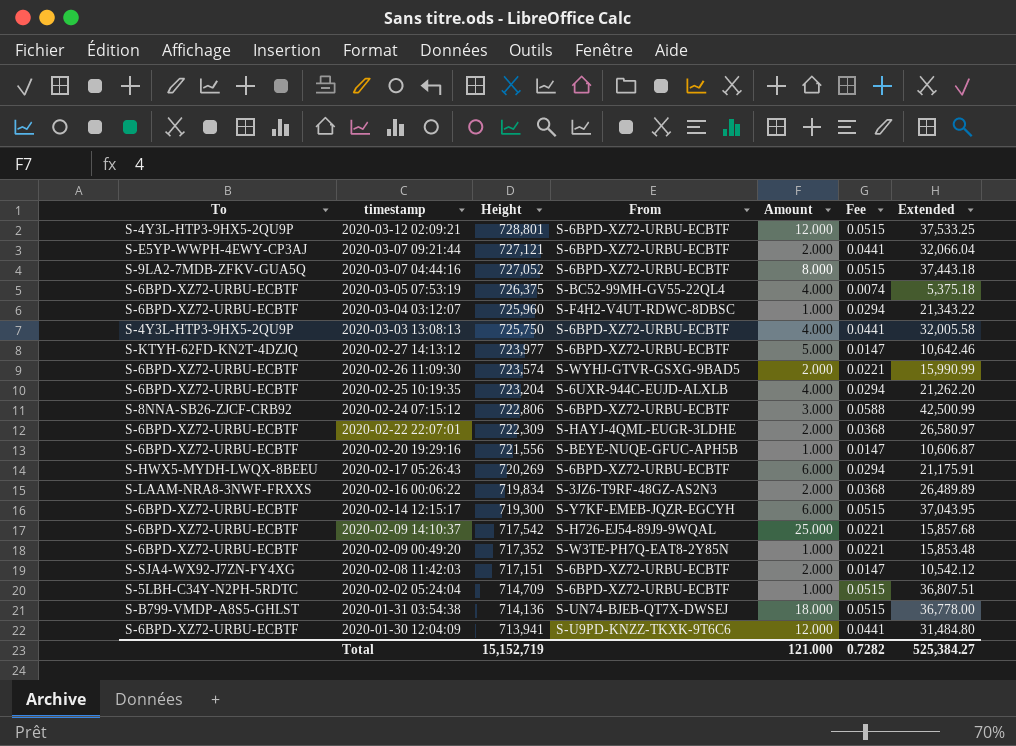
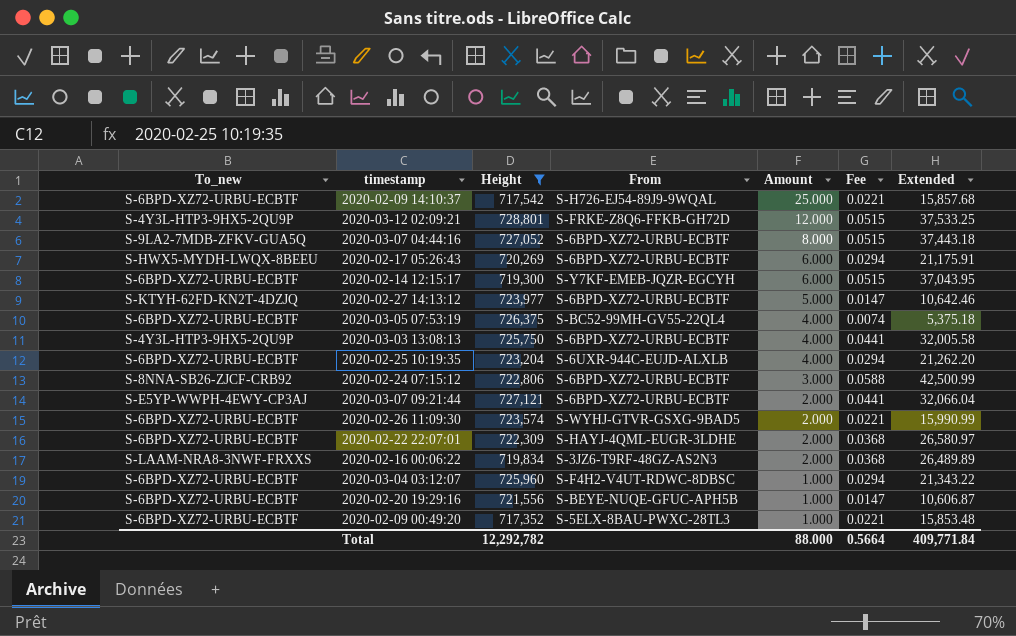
filter: none -> Height >= 717,352
row order: timestamp descending -> Amount descending
column name: To -> To_new
2020-03-12 02:09:21 | From: S-6BPD-XZ72-URBU-ECBTF -> S-FRKE-Z8Q6-FFKB-GH72D
2020-02-09 00:49:20 | From: S-W3TE-PH7Q-EAT8-2Y85N -> S-5ELX-8BAU-PWXC-28TL3
Total | Height: 15,152,719 -> 12,292,782
Total | Amount: 121.000 -> 88.000
Total | Fee: 0.7282 -> 0.5664
Total | Extended: 525,384.27 -> 409,771.84

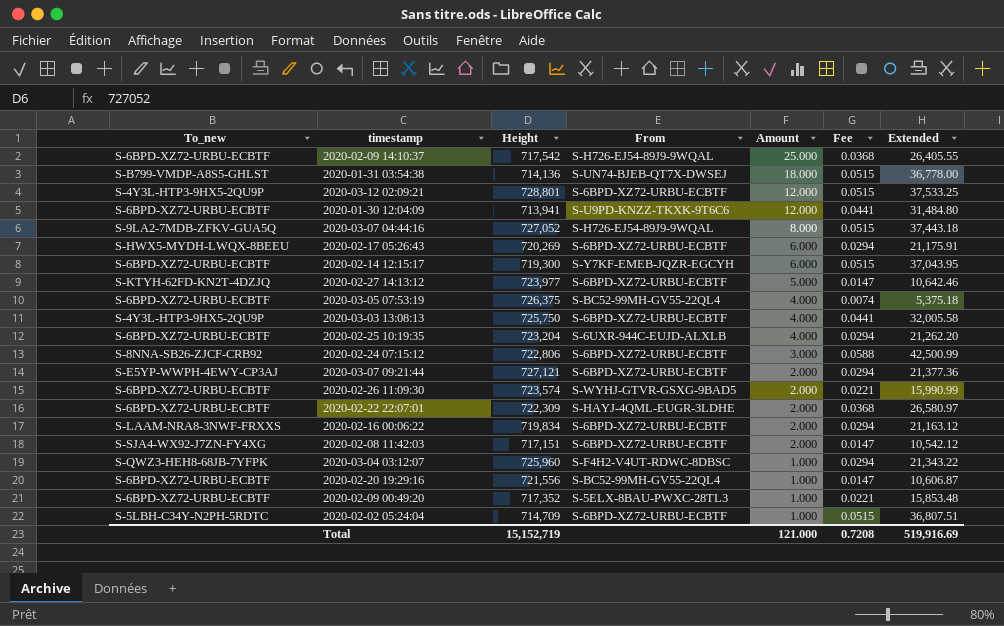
filter: Height >= 717,352 -> none
2020-02-09 14:10:37 | Fee: 0.0221 -> 0.0368
2020-02-09 14:10:37 | Extended: 15,857.68 -> 26,405.55
2020-03-12 02:09:21 | From: S-FRKE-Z8Q6-FFKB-GH72D -> S-6BPD-XZ72-URBU-ECBTF
2020-03-07 04:44:16 | From: S-6BPD-XZ72-URBU-ECBTF -> S-H726-EJ54-89J9-9WQAL
2020-03-07 09:21:44 | Fee: 0.0441 -> 0.0294
2020-03-07 09:21:44 | Extended: 32,066.04 -> 21,377.36
2020-02-16 00:06:22 | From: S-3JZ6-T9RF-48GZ-AS2N3 -> S-6BPD-XZ72-URBU-ECBTF
2020-02-16 00:06:22 | Fee: 0.0368 -> 0.0294
2020-02-16 00:06:22 | Extended: 26,489.89 -> 21,163.12
2020-03-04 03:12:07 | To_new: S-6BPD-XZ72-URBU-ECBTF -> S-QWZ3-HEH8-68JB-7YFPK
2020-02-20 19:29:16 | From: S-BEYE-NUQE-GFUC-APH5B -> S-BC52-99MH-GV55-22QL4
Total | Height: 12,292,782 -> 15,152,719
Total | Amount: 88.000 -> 121.000
Total | Fee: 0.5664 -> 0.7208
Total | Extended: 409,771.84 -> 519,916.69

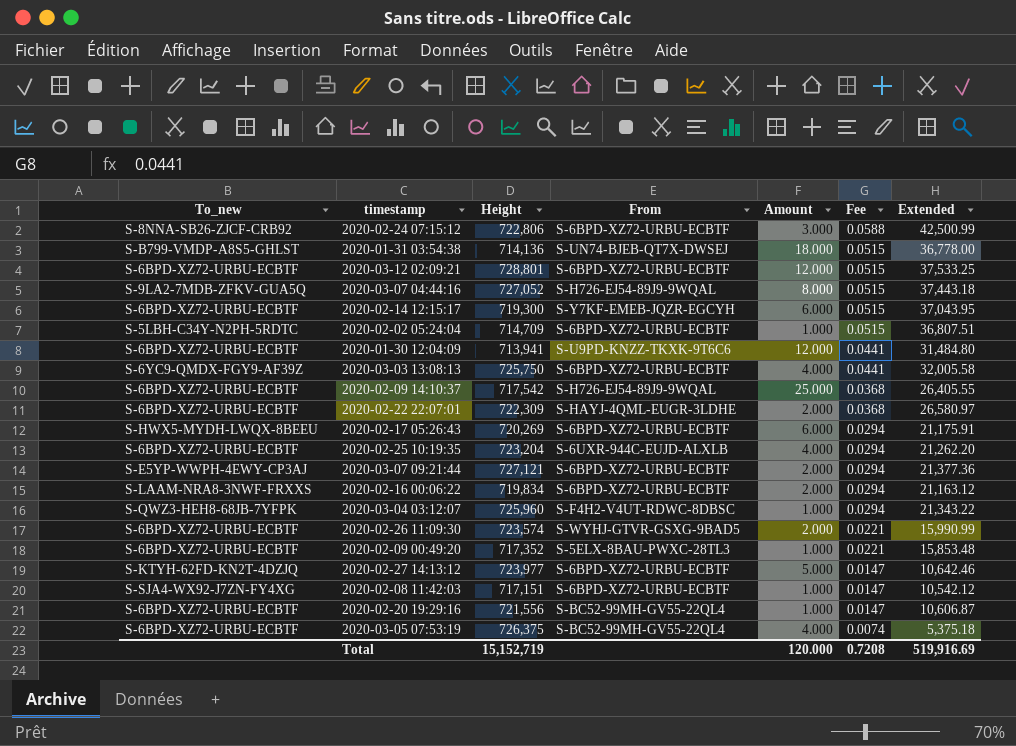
row order: Amount descending -> Fee descending
2020-03-12 02:09:21 | To_new: S-4Y3L-HTP3-9HX5-2QU9P -> S-6BPD-XZ72-URBU-ECBTF
2020-03-03 13:08:13 | To_new: S-4Y3L-HTP3-9HX5-2QU9P -> S-6YC9-QMDX-FGY9-AF39Z
2020-02-08 11:42:03 | Amount: 2.000 -> 1.000
Total | Amount: 121.000 -> 120.000

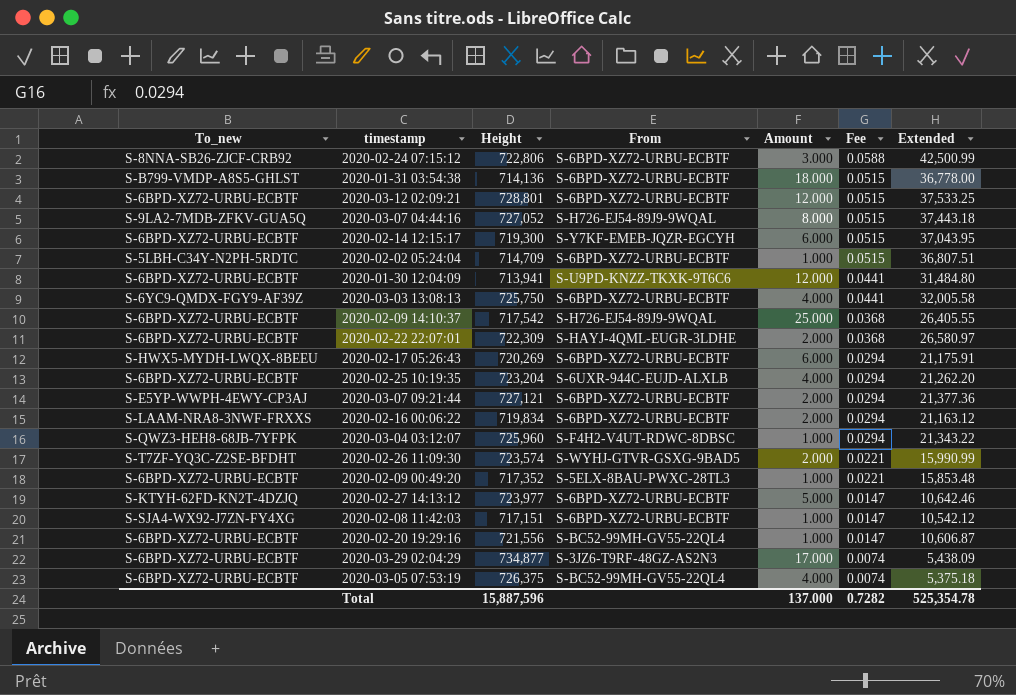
2020-01-31 03:54:38 | From: S-UN74-BJEB-QT7X-DWSEJ -> S-6BPD-XZ72-URBU-ECBTF
2020-02-26 11:09:30 | To_new: S-6BPD-XZ72-URBU-ECBTF -> S-T7ZF-YQ3C-Z2SE-BFDHT
row 2020-03-29 02:04:29: none -> S-6BPD-XZ72-URBU-ECBTF | 734,877 | S-3JZ6-T9RF-48GZ-AS2N3 | 17.000 | 0.0074 | 5,438.09
Total | Height: 15,152,719 -> 15,887,596
Total | Amount: 120.000 -> 137.000
Total | Fee: 0.7208 -> 0.7282
Total | Extended: 519,916.69 -> 525,354.78

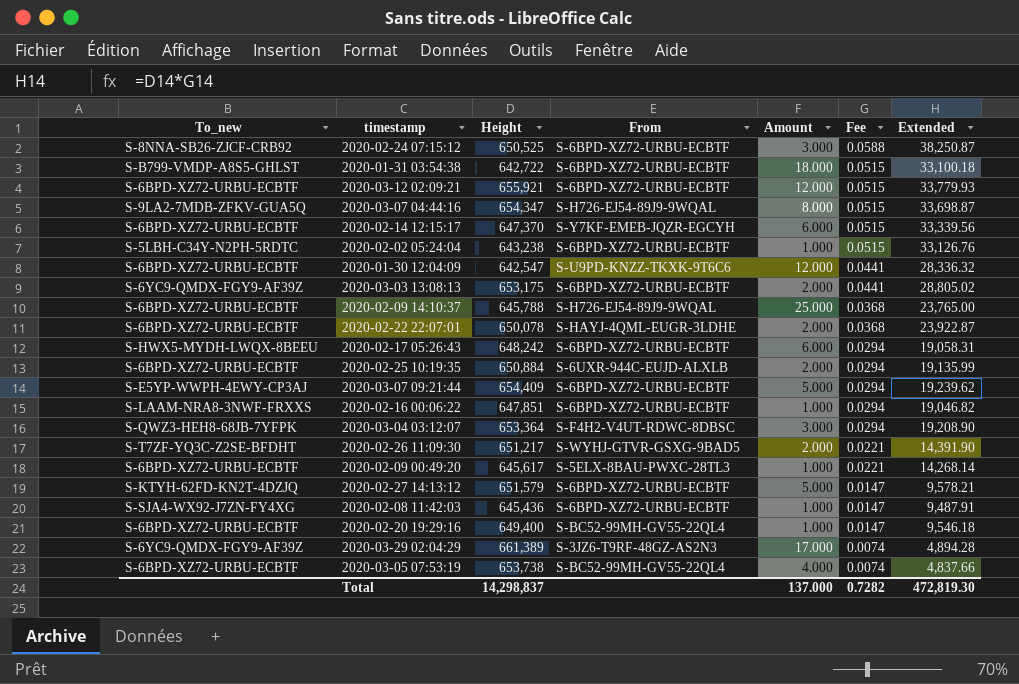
2020-02-24 07:15:12 | Height: 722,806 -> 650,525
2020-02-24 07:15:12 | Extended: 42,500.99 -> 38,250.87
2020-01-31 03:54:38 | Height: 714,136 -> 642,722
2020-01-31 03:54:38 | Extended: 36,778.00 -> 33,100.18
2020-03-12 02:09:21 | Height: 728,801 -> 655,921
2020-03-12 02:09:21 | Extended: 37,533.25 -> 33,779.93
2020-03-07 04:44:16 | Height: 727,052 -> 654,347
2020-03-07 04:44:16 | Extended: 37,443.18 -> 33,698.87
2020-02-14 12:15:17 | Height: 719,300 -> 647,370
2020-02-14 12:15:17 | Extended: 37,043.95 -> 33,339.56
2020-02-02 05:24:04 | Height: 714,709 -> 643,238
2020-02-02 05:24:04 | Extended: 36,807.51 -> 33,126.76
2020-01-30 12:04:09 | Height: 713,941 -> 642,547
2020-01-30 12:04:09 | Extended: 31,484.80 -> 28,336.32
2020-03-03 13:08:13 | Height: 725,750 -> 653,175
2020-03-03 13:08:13 | Amount: 4.000 -> 2.000
2020-03-03 13:08:13 | Extended: 32,005.58 -> 28,805.02
2020-02-09 14:10:37 | Height: 717,542 -> 645,788
2020-02-09 14:10:37 | Extended: 26,405.55 -> 23,765.00
2020-02-22 22:07:01 | Height: 722,309 -> 650,078
2020-02-22 22:07:01 | Extended: 26,580.97 -> 23,922.87
2020-02-17 05:26:43 | Height: 720,269 -> 648,242
2020-02-17 05:26:43 | Extended: 21,175.91 -> 19,058.31
2020-02-25 10:19:35 | Height: 723,204 -> 650,884
2020-02-25 10:19:35 | Amount: 4.000 -> 2.000
2020-02-25 10:19:35 | Extended: 21,262.20 -> 19,135.99
2020-03-07 09:21:44 | Height: 727,121 -> 654,409
2020-03-07 09:21:44 | Amount: 2.000 -> 5.000
2020-03-07 09:21:44 | Extended: 21,377.36 -> 19,239.62
2020-02-16 00:06:22 | Height: 719,834 -> 647,851
2020-02-16 00:06:22 | Amount: 2.000 -> 1.000
2020-02-16 00:06:22 | Extended: 21,163.12 -> 19,046.82
2020-03-04 03:12:07 | Height: 725,960 -> 653,364
2020-03-04 03:12:07 | Amount: 1.000 -> 3.000
2020-03-04 03:12:07 | Extended: 21,343.22 -> 19,208.90
2020-02-26 11:09:30 | Height: 723,574 -> 651,217
2020-02-26 11:09:30 | Extended: 15,990.99 -> 14,391.90
2020-02-09 00:49:20 | Height: 717,352 -> 645,617
2020-02-09 00:49:20 | Extended: 15,853.48 -> 14,268.14
2020-02-27 14:13:12 | Height: 723,977 -> 651,579
2020-02-27 14:13:12 | Extended: 10,642.46 -> 9,578.21
2020-02-08 11:42:03 | Height: 717,151 -> 645,436
2020-02-08 11:42:03 | Extended: 10,542.12 -> 9,487.91
2020-02-20 19:29:16 | Height: 721,556 -> 649,400
2020-02-20 19:29:16 | Extended: 10,606.87 -> 9,546.18
2020-03-29 02:04:29 | To_new: S-6BPD-XZ72-URBU-ECBTF -> S-6YC9-QMDX-FGY9-AF39Z
2020-03-29 02:04:29 | Height: 734,877 -> 661,389
2020-03-29 02:04:29 | Extended: 5,438.09 -> 4,894.28
2020-03-05 07:53:19 | Height: 726,375 -> 653,738
2020-03-05 07:53:19 | Extended: 5,375.18 -> 4,837.66
Total | Height: 15,887,596 -> 14,298,837
Total | Extended: 525,354.78 -> 472,819.30

